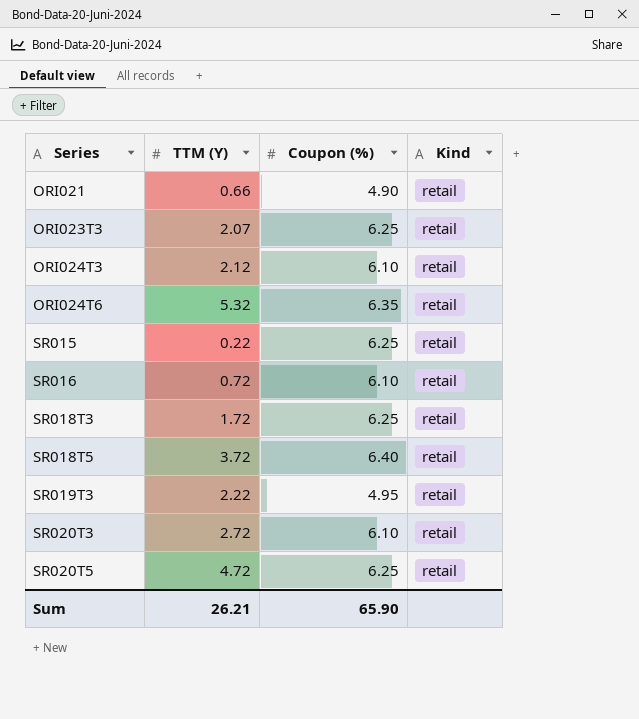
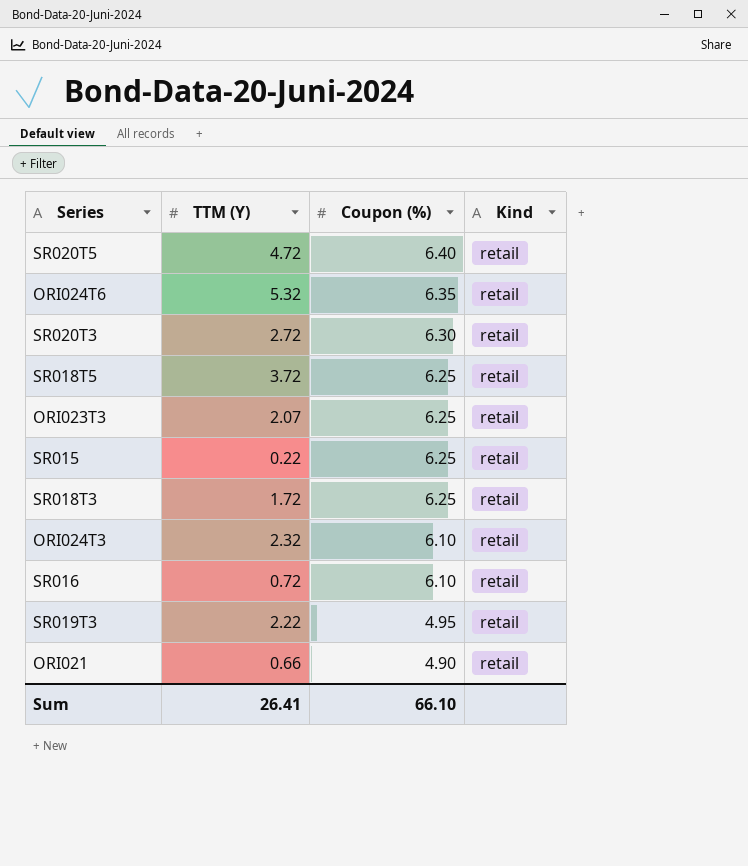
row order: Series ascending -> Coupon (%) descending
SR020T5 | Coupon (%): 6.25 -> 6.40
SR020T3 | Coupon (%): 6.10 -> 6.30
SR018T5 | Coupon (%): 6.40 -> 6.25
ORI024T3 | TTM (Y): 2.12 -> 2.32
Sum | TTM (Y): 26.21 -> 26.41
Sum | Coupon (%): 65.90 -> 66.10

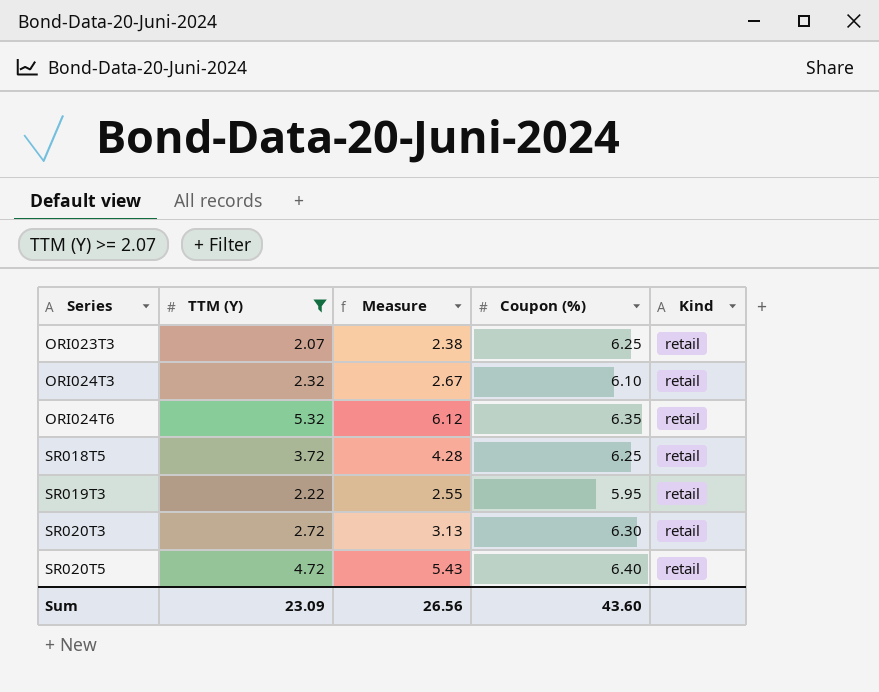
filter: none -> TTM (Y) >= 2.07
row order: Coupon (%) descending -> Series ascending
column Measure | formula: none -> [TTM (Y)] * 1.15
SR019T3 | Coupon (%): 4.95 -> 5.95
Sum | TTM (Y): 26.41 -> 23.09
Sum | Coupon (%): 66.10 -> 43.60

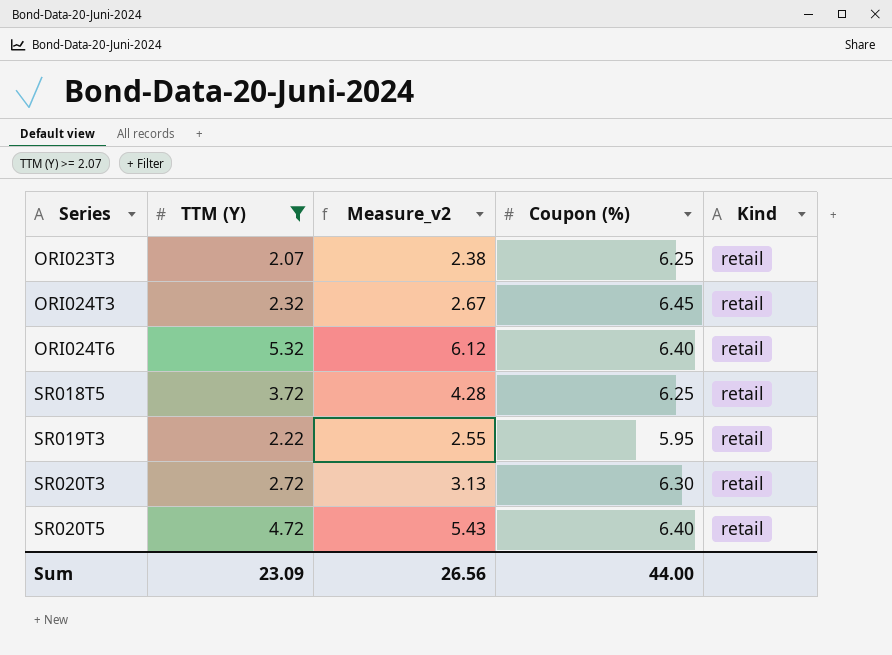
column name: Measure -> Measure_v2
ORI024T3 | Coupon (%): 6.10 -> 6.45
ORI024T6 | Coupon (%): 6.35 -> 6.40
Sum | Coupon (%): 43.60 -> 44.00

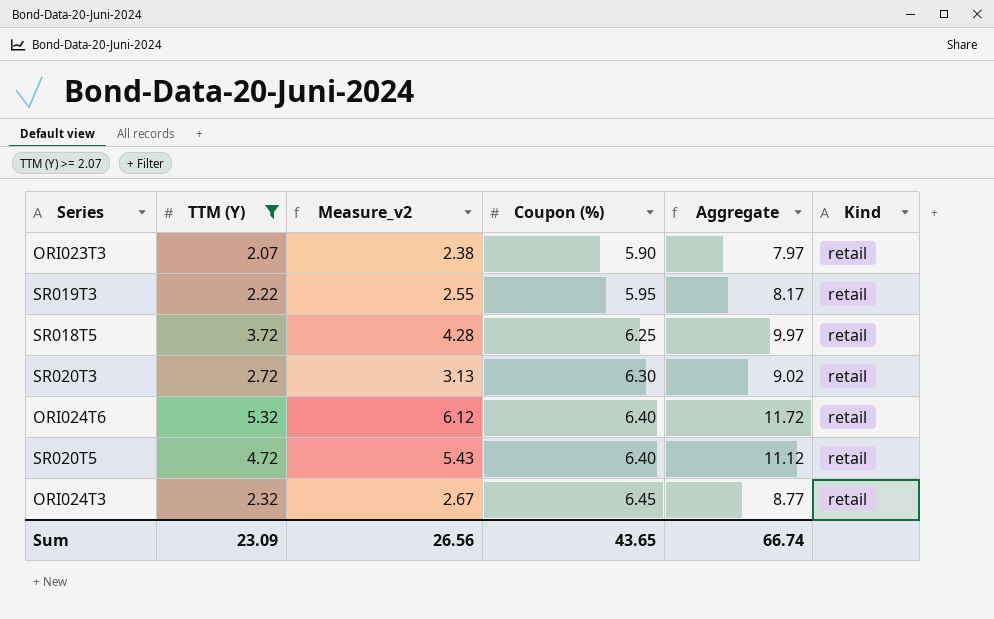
row order: Series ascending -> Coupon (%) ascending
column Aggregate | formula: none -> [TTM (Y)] + [Coupon (%)]
ORI023T3 | Coupon (%): 6.25 -> 5.90
Sum | Coupon (%): 44.00 -> 43.65

